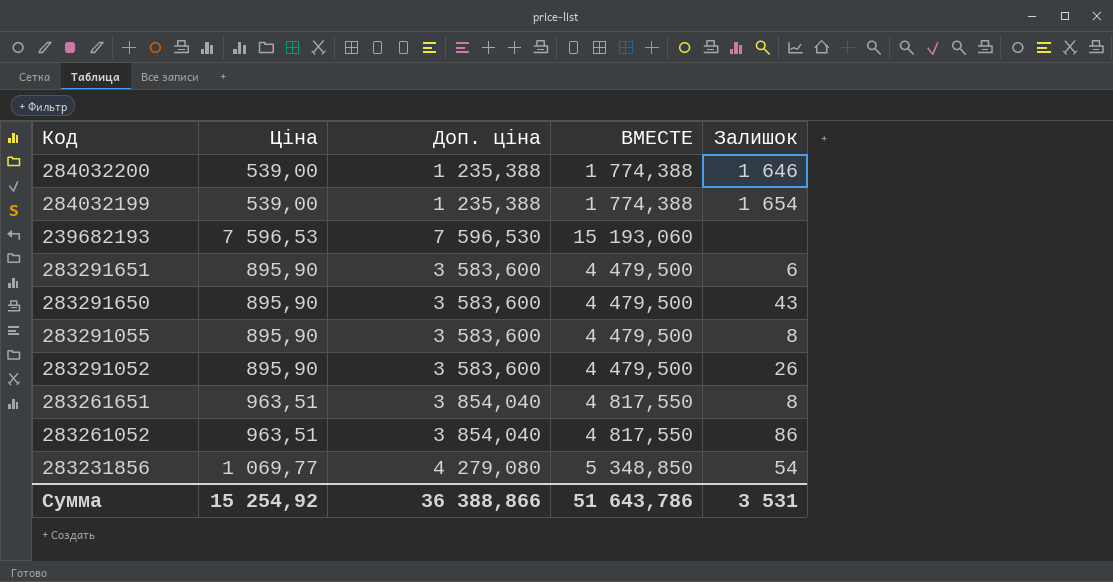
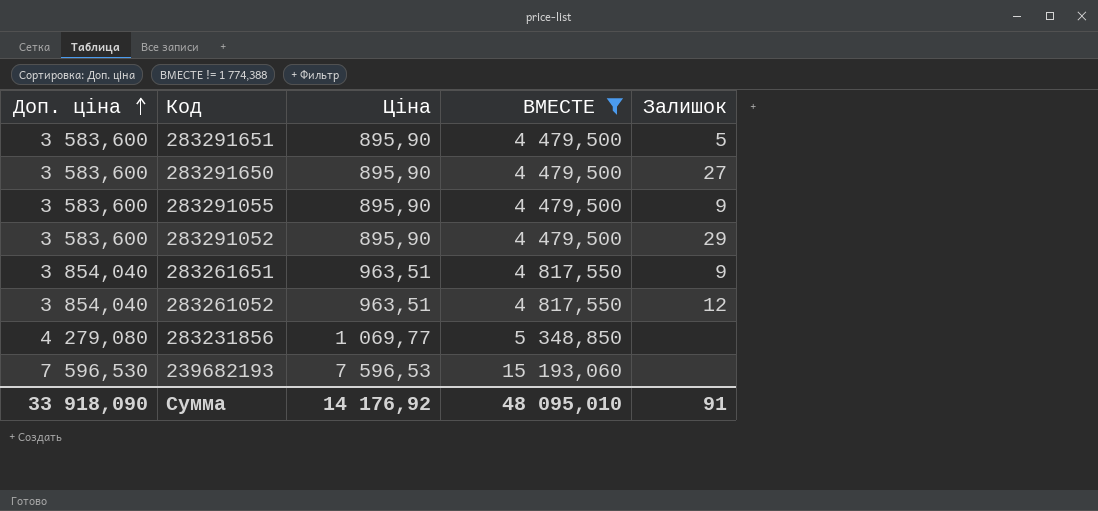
filter: none -> ВМЕСТЕ != 1 774,388
row order: none -> Доп. ціна ascending
column Доп. ціна | position: 3 -> 1
283291651 | Залишок: 6 -> 5
283291650 | Залишок: 43 -> 27
283291055 | Залишок: 8 -> 9
283291052 | Залишок: 26 -> 29
283261651 | Залишок: 8 -> 9
283261052 | Залишок: 86 -> 12
283231856 | Залишок: 54 -> none
Сумма | Доп. ціна: 36 388,866 -> 33 918,090
Сумма | Ціна: 15 254,92 -> 14 176,92
Сумма | ВМЕСТЕ: 51 643,786 -> 48 095,010
Сумма | Залишок: 3 531 -> 91

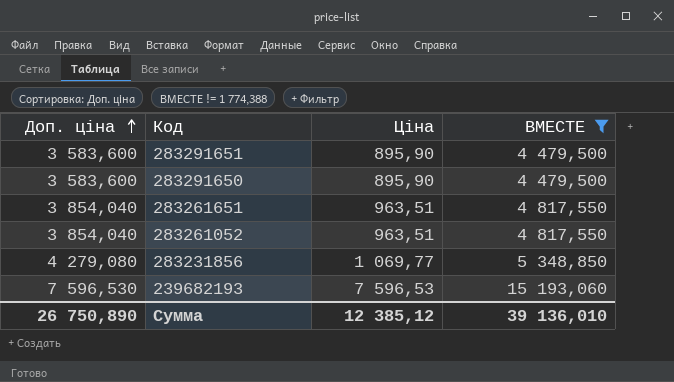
column Залишок | position: 5 -> none
row 283291055: 3 583,600 | 895,90 | 4 479,500 | 9 -> none
row 283291052: 3 583,600 | 895,90 | 4 479,500 | 29 -> none
Сумма | Доп. ціна: 33 918,090 -> 26 750,890
Сумма | Ціна: 14 176,92 -> 12 385,12
Сумма | ВМЕСТЕ: 48 095,010 -> 39 136,010

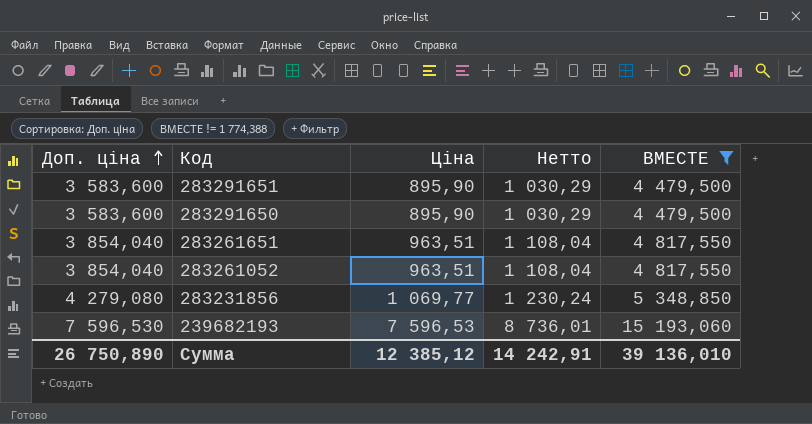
column Нетто | formula: none -> [Ціна] * 1,15

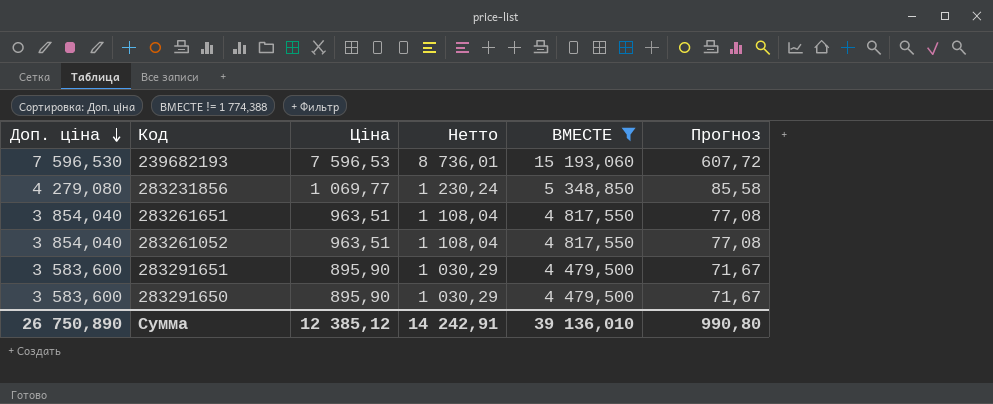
row order: Доп. ціна ascending -> Доп. ціна descending
column Прогноз | formula: none -> [Ціна] * 0,08

